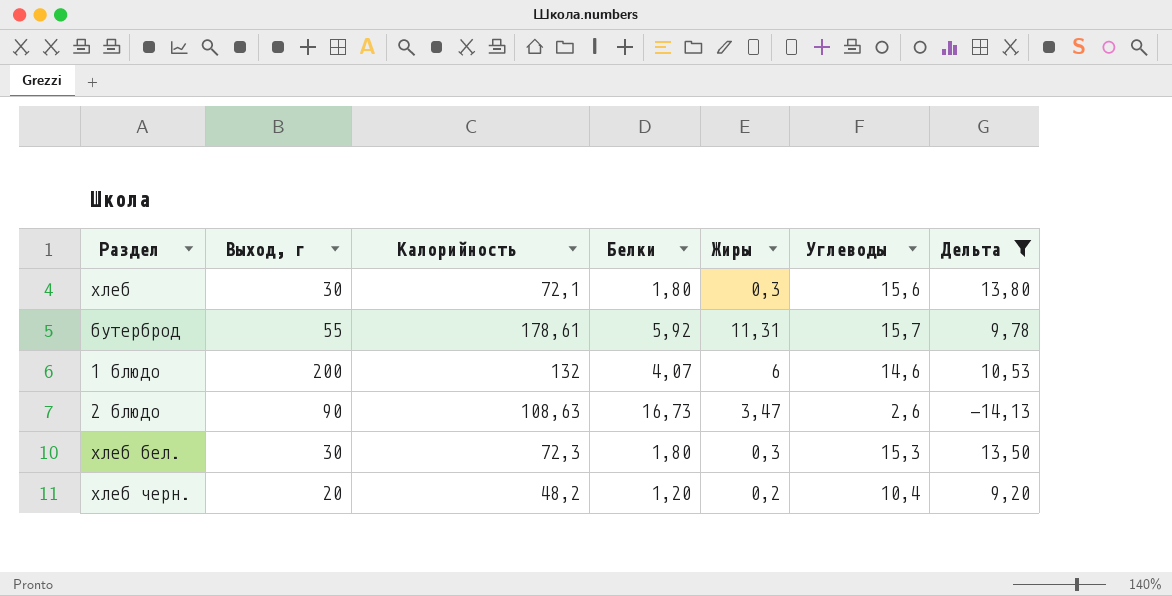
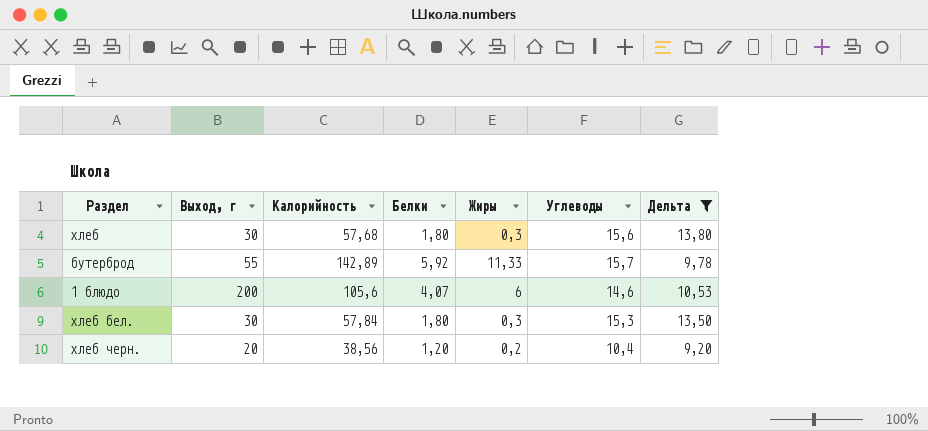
row 2 блюдо: 90 | 108,63 | 16,73 | 3,47 | 2,6 | -14,13 -> none
хлеб | Калорийность: 72,1 -> 57,68
бутерброд | Калорийность: 178,61 -> 142,89
бутерброд | Жиры: 11,31 -> 11,33
1 блюдо | Калорийность: 132 -> 105,6
хлеб бел. | Калорийность: 72,3 -> 57,84
хлеб черн. | Калорийность: 48,2 -> 38,56

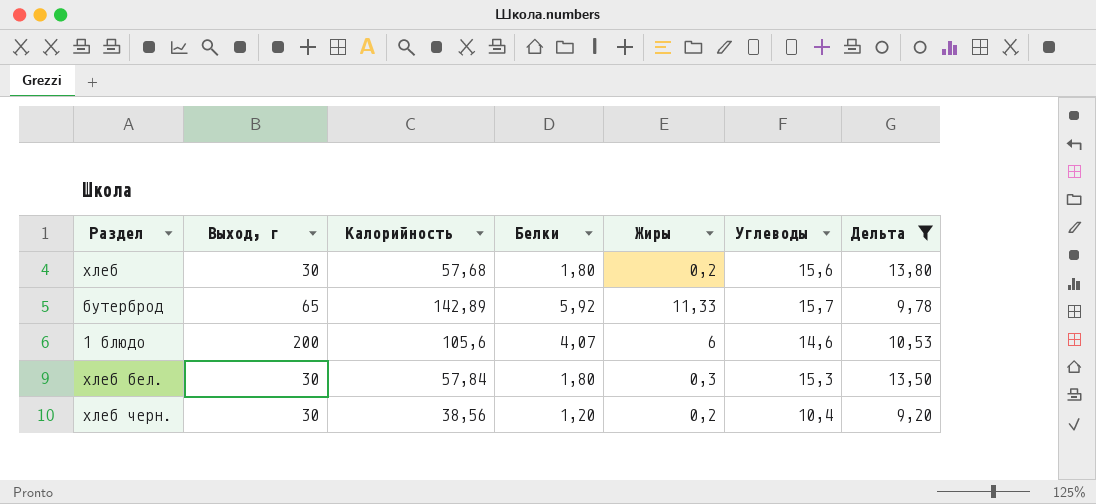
хлеб | Жиры: 0,3 -> 0,2
бутерброд | Выход, г: 55 -> 65
хлеб черн. | Выход, г: 20 -> 30

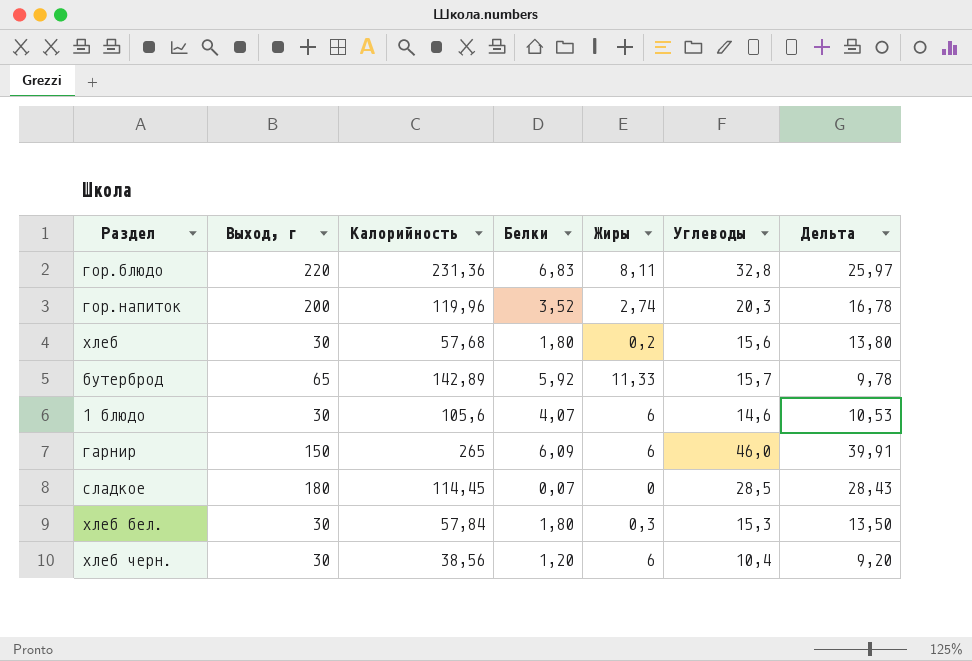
filter: Дельта <= 13,80 -> none
1 блюдо | Выход, г: 200 -> 30
хлеб черн. | Жиры: 0,2 -> 6

